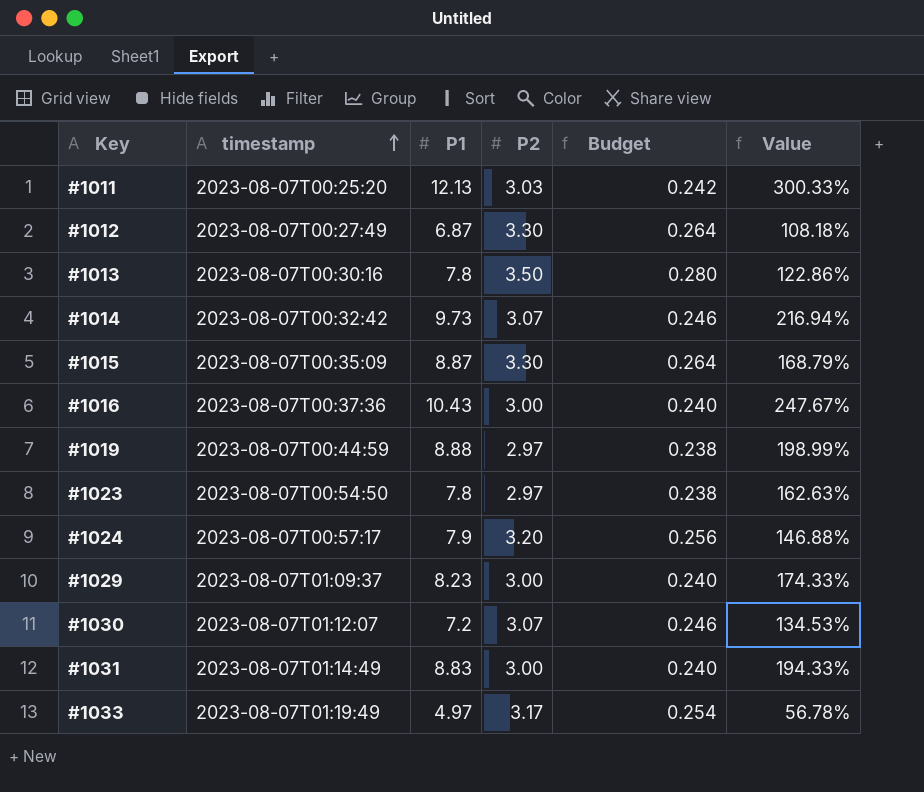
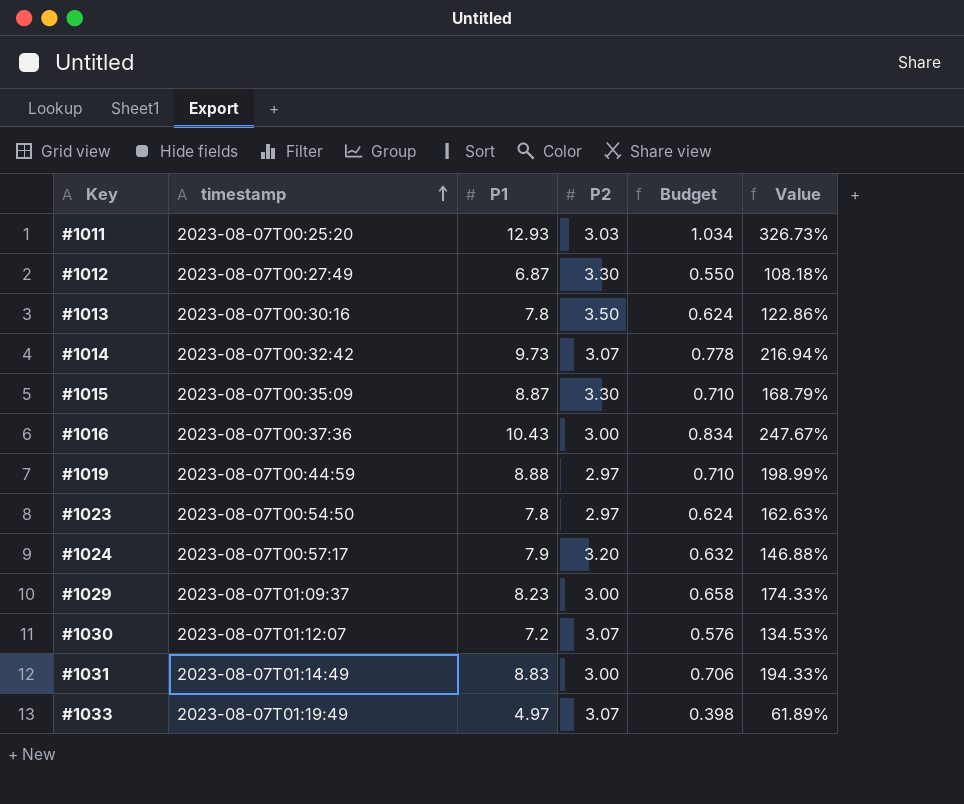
column Budget | formula: [P2] * 0.08 -> [P1] * 0.08
#1011 | P1: 12.13 -> 12.93
#1011 | Value: 300.33% -> 326.73%
#1033 | P2: 3.17 -> 3.07
#1033 | Value: 56.78% -> 61.89%

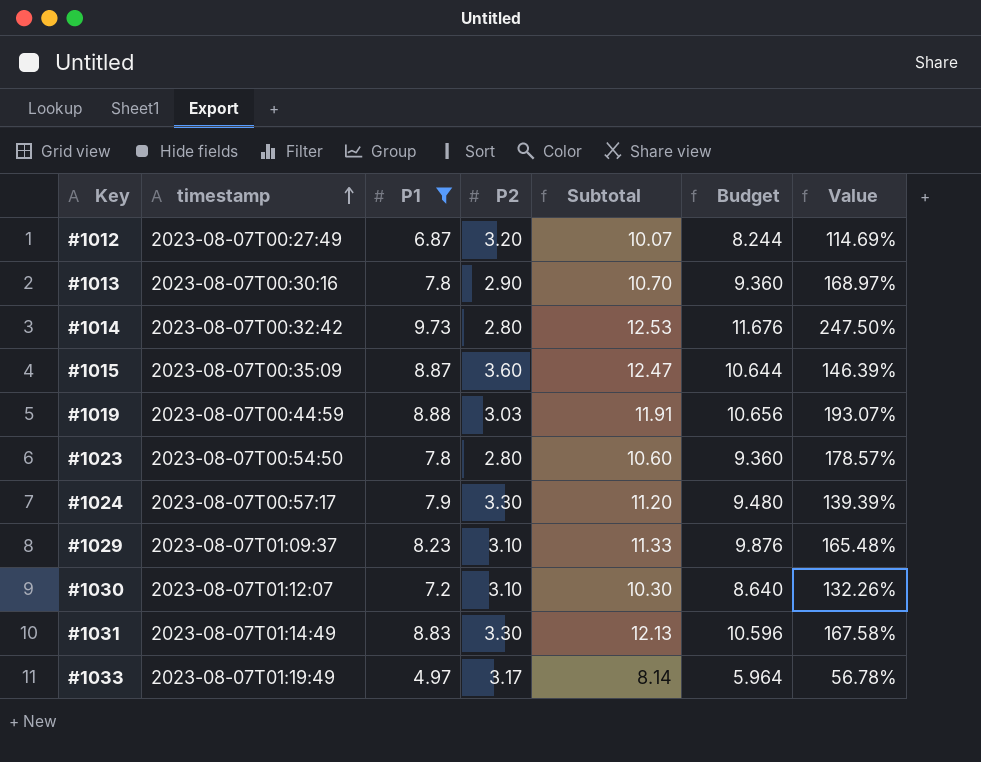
filter: none -> P1 <= 9.73
column Subtotal | formula: none -> [P1] + [P2]
column Budget | formula: [P1] * 0.08 -> [P1] * 1.2
#1012 | P2: 3.30 -> 3.20
#1012 | Value: 108.18% -> 114.69%
#1013 | P2: 3.50 -> 2.90
#1013 | Value: 122.86% -> 168.97%
#1014 | P2: 3.07 -> 2.80
#1014 | Value: 216.94% -> 247.50%
#1015 | P2: 3.30 -> 3.60
#1015 | Value: 168.79% -> 146.39%
#1019 | P2: 2.97 -> 3.03
#1019 | Value: 198.99% -> 193.07%
#1023 | P2: 2.97 -> 2.80
#1023 | Value: 162.63% -> 178.57%
#1024 | P2: 3.20 -> 3.30
#1024 | Value: 146.88% -> 139.39%
#1029 | P2: 3.00 -> 3.10
#1029 | Value: 174.33% -> 165.48%
#1030 | P2: 3.07 -> 3.10
#1030 | Value: 134.53% -> 132.26%
#1031 | P2: 3.00 -> 3.30
#1031 | Value: 194.33% -> 167.58%
#1033 | P2: 3.07 -> 3.17
#1033 | Value: 61.89% -> 56.78%

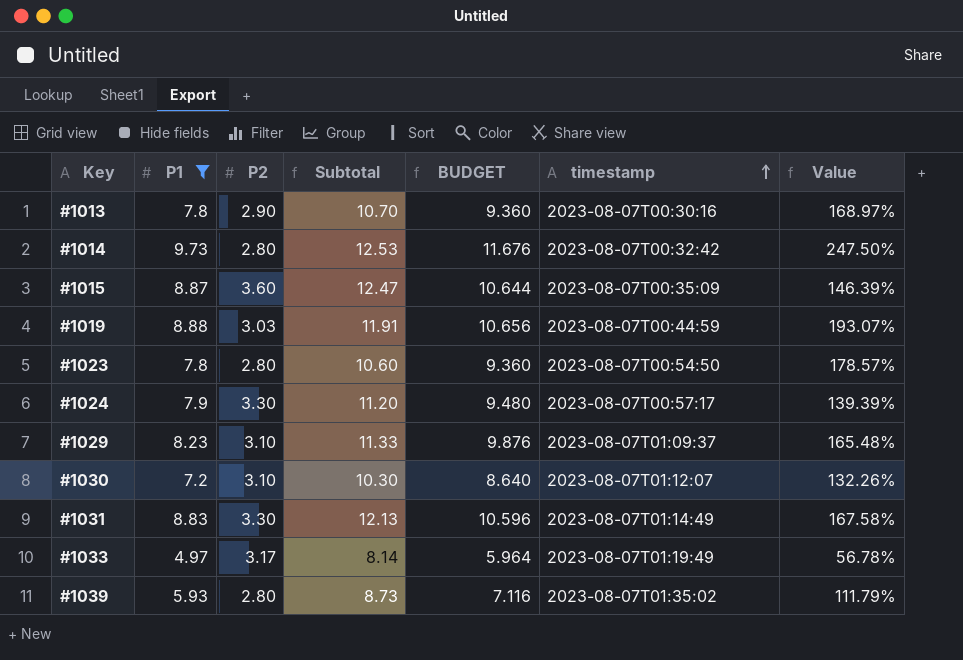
column name: Budget -> BUDGET
column timestamp | position: 2 -> 6
row #1012: 2023-08-07T00:27:49 | 6.87 | 3.20 | 10.07 | 8.244 | 114.69% -> none
row #1039: none -> 5.93 | 2.80 | 8.73 | 7.116 | 2023-08-07T01:35:02 | 111.79%

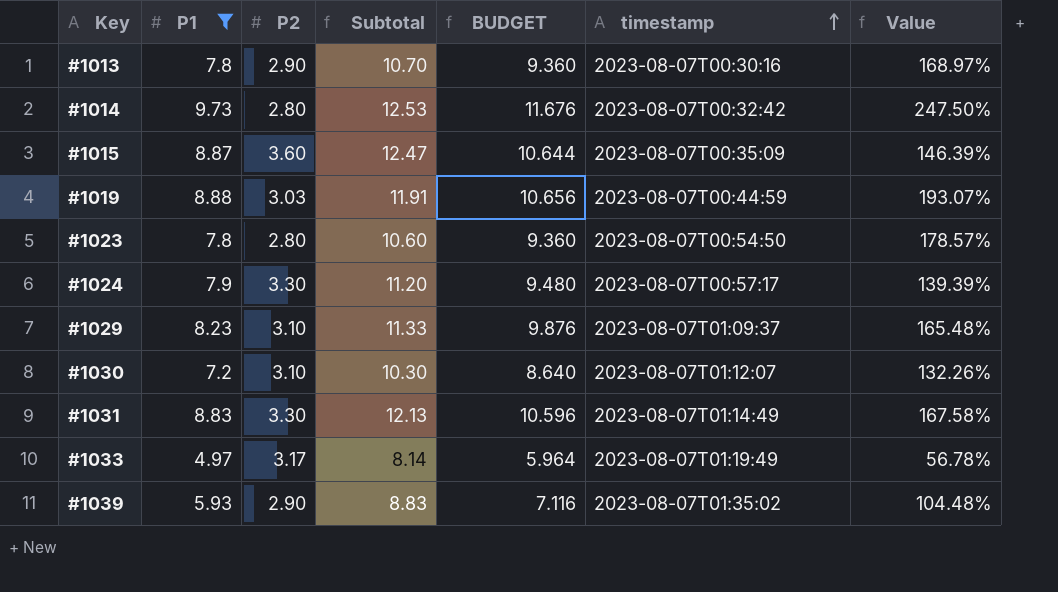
#1039 | P2: 2.80 -> 2.90
#1039 | Subtotal: 8.73 -> 8.83
#1039 | Value: 111.79% -> 104.48%

